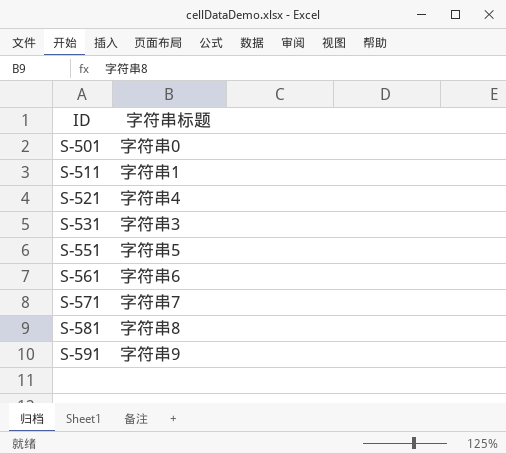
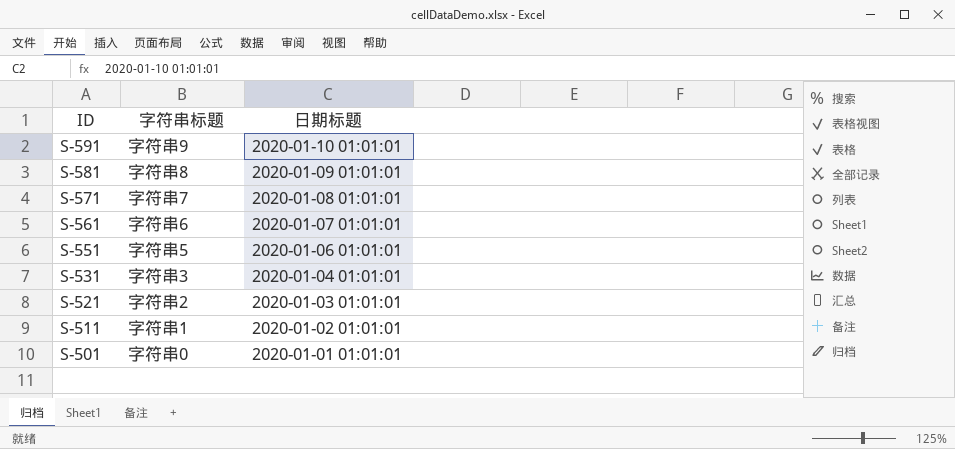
row order: ID ascending -> ID descending
column 日期标题 | position: none -> 3
S-521 | 字符串标题: 字符串4 -> 字符串2

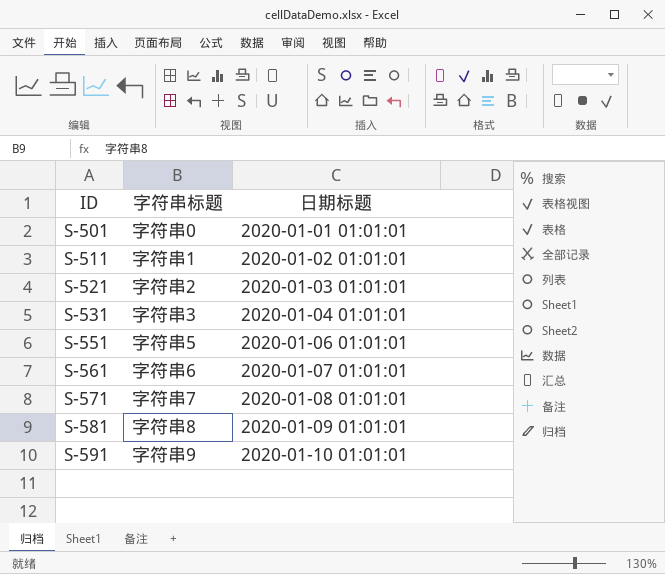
row order: ID descending -> ID ascending

